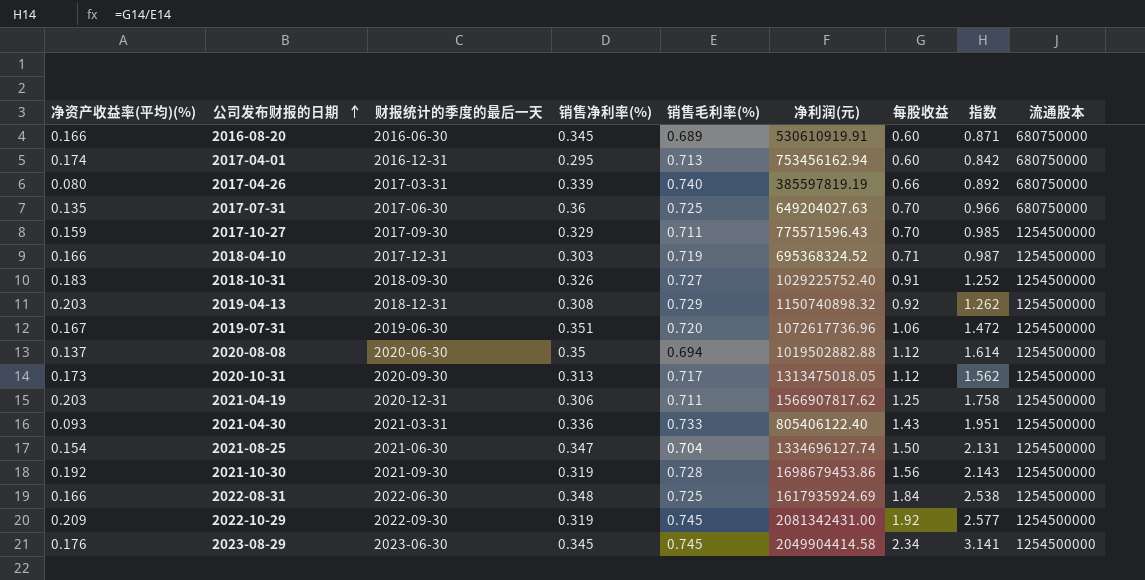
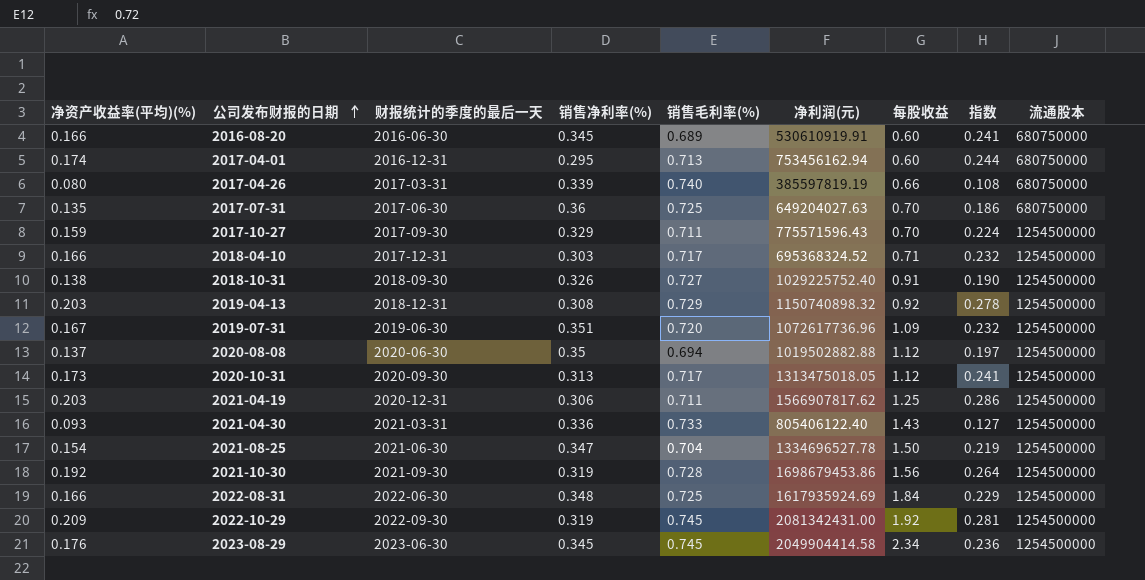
column 指数 | formula: [每股收益] / [销售毛利率(%)] -> [净资产收益率(平均)(%)] / [销售毛利率(%)]
2018-04-10 | 销售毛利率(%): 0.719 -> 0.717
2018-10-31 | 净资产收益率(平均)(%): 0.183 -> 0.138
2019-07-31 | 每股收益: 1.06 -> 1.09
2021-08-25 | 净利润(元): 1334696127.74 -> 1334696527.78

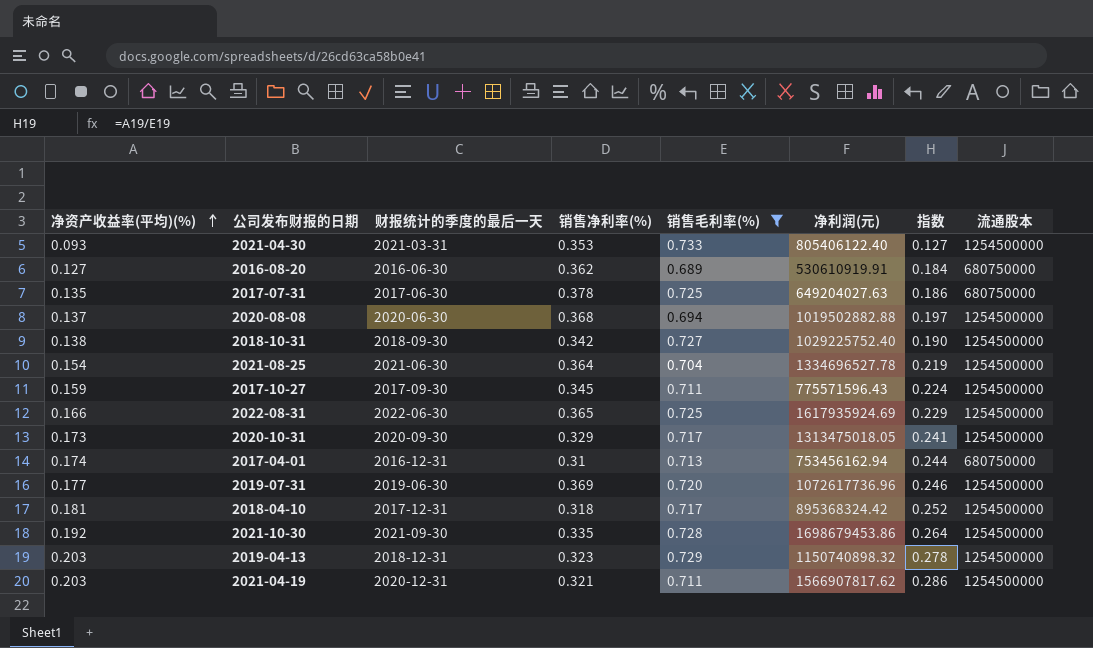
filter: none -> 销售毛利率(%) <= 0.733
row order: 公司发布财报的日期 ascending -> 净资产收益率(平均)(%) ascending
column 每股收益 | position: 7 -> none
2021-04-30 | 销售净利率(%): 0.336 -> 0.353
2016-08-20 | 净资产收益率(平均)(%): 0.166 -> 0.127
2016-08-20 | 销售净利率(%): 0.345 -> 0.362
2016-08-20 | 指数: 0.241 -> 0.184
2017-07-31 | 销售净利率(%): 0.36 -> 0.378
2020-08-08 | 销售净利率(%): 0.35 -> 0.368
2018-10-31 | 销售净利率(%): 0.326 -> 0.342
2021-08-25 | 销售净利率(%): 0.347 -> 0.364
2017-10-27 | 销售净利率(%): 0.329 -> 0.345
2022-08-31 | 销售净利率(%): 0.348 -> 0.365
2020-10-31 | 销售净利率(%): 0.313 -> 0.329
2017-04-01 | 销售净利率(%): 0.295 -> 0.31
2019-07-31 | 净资产收益率(平均)(%): 0.167 -> 0.177
2019-07-31 | 销售净利率(%): 0.351 -> 0.369
2019-07-31 | 指数: 0.232 -> 0.246
2018-04-10 | 净资产收益率(平均)(%): 0.166 -> 0.181
2018-04-10 | 销售净利率(%): 0.303 -> 0.318
2018-04-10 | 净利润(元): 695368324.52 -> 895368324.42
2018-04-10 | 指数: 0.232 -> 0.252
2021-10-30 | 销售净利率(%): 0.319 -> 0.335
2019-04-13 | 销售净利率(%): 0.308 -> 0.323
2021-04-19 | 销售净利率(%): 0.306 -> 0.321

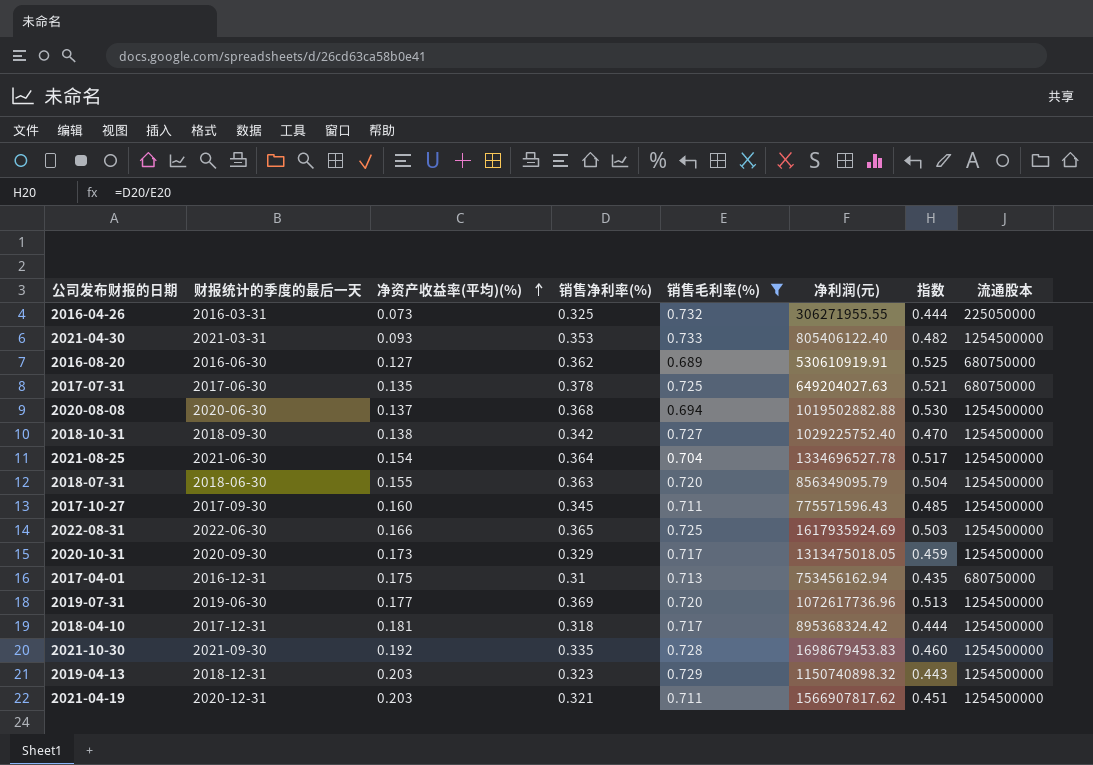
column 净资产收益率(平均)(%) | position: 1 -> 3
column 指数 | formula: [净资产收益率(平均)(%)] / [销售毛利率(%)] -> [销售净利率(%)] / [销售毛利率(%)]
row 2016-04-26: none -> 2016-03-31 | 0.073 | 0.325 | 0.732 | 306271955.55 | 0.444 | 225050000
row 2018-07-31: none -> 2018-06-30 | 0.155 | 0.363 | 0.720 | 856349095.79 | 0.504 | 1254500000
2017-10-27 | 净资产收益率(平均)(%): 0.159 -> 0.160
2017-04-01 | 净资产收益率(平均)(%): 0.174 -> 0.175
2021-10-30 | 净利润(元): 1698679453.86 -> 1698679453.83

